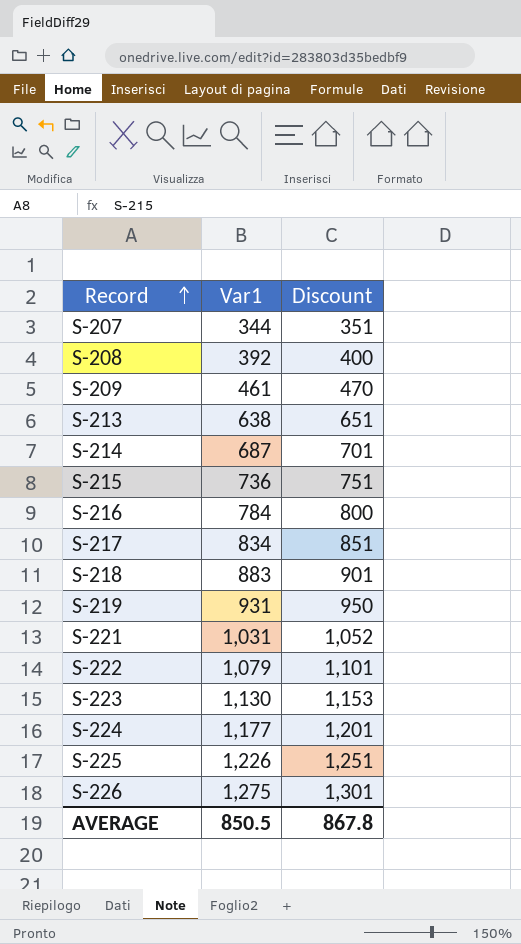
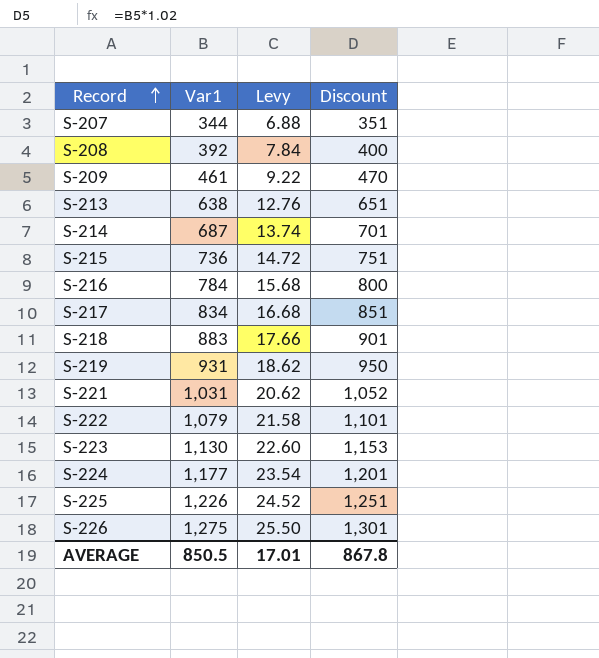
column Levy | formula: none -> [Var1] * 0.02

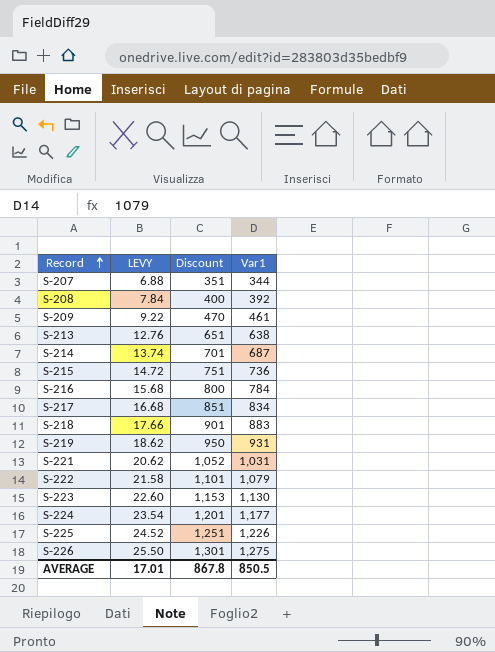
column name: Levy -> LEVY
column Var1 | position: 2 -> 4

